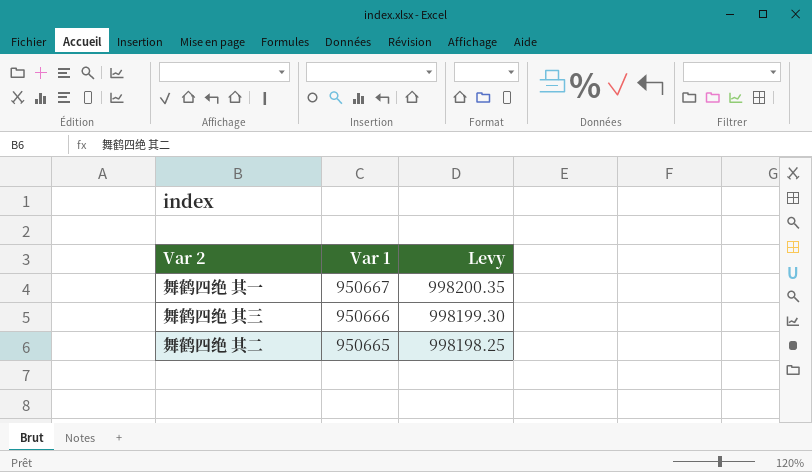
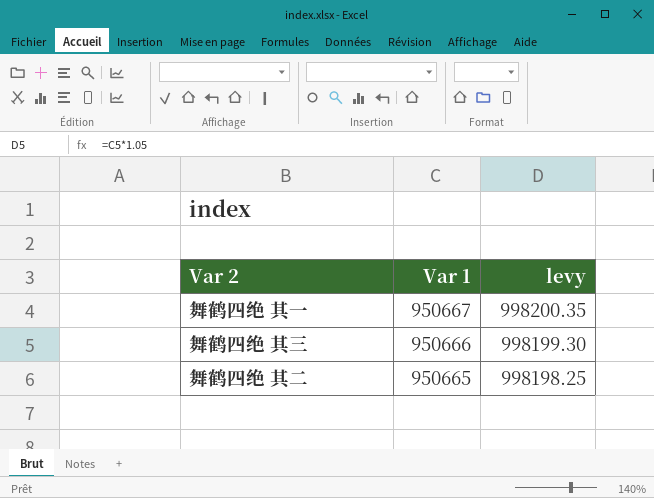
column name: Levy -> levy

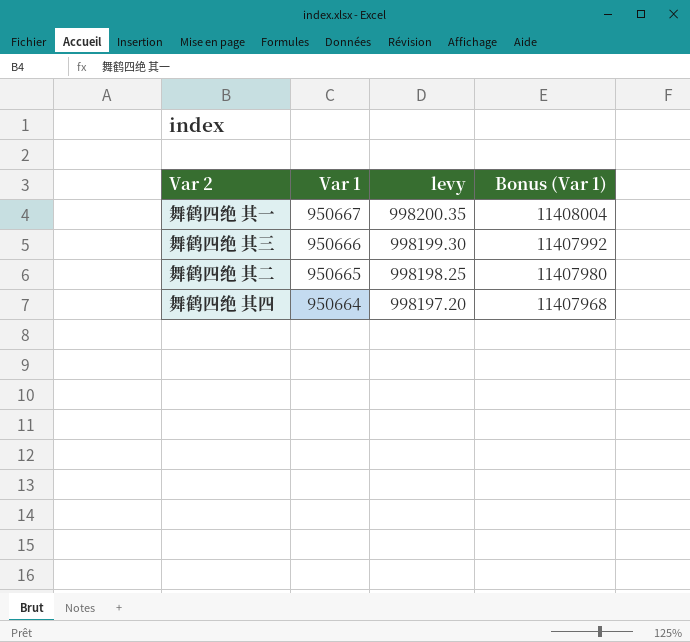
column Bonus (Var 1) | formula: none -> [Var 1] * 12
row 舞鹤四绝 其四: none -> 950664 | 998197.20 | 11407968

